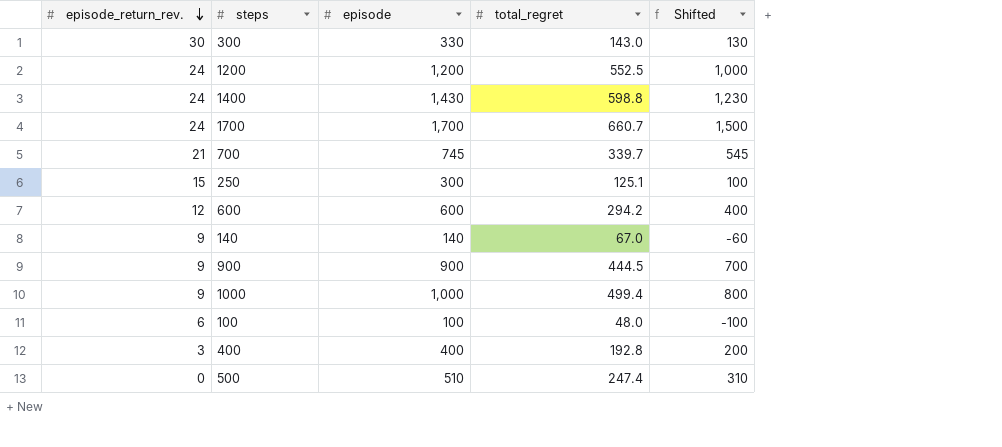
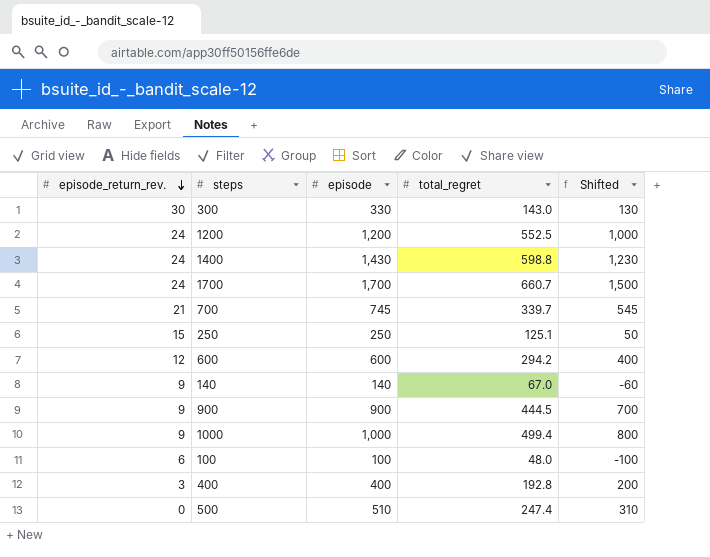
250 | episode: 300 -> 250
250 | Shifted: 100 -> 50

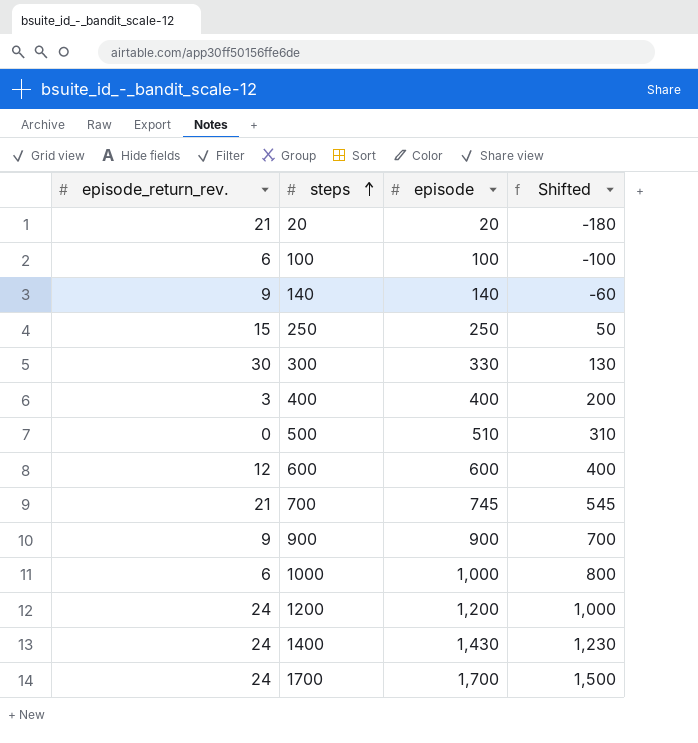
row order: episode_return_rev. descending -> steps ascending
column total_regret | position: 4 -> none
row 20: none -> 21 | 20 | -180
1000 | episode_return_rev.: 9 -> 6

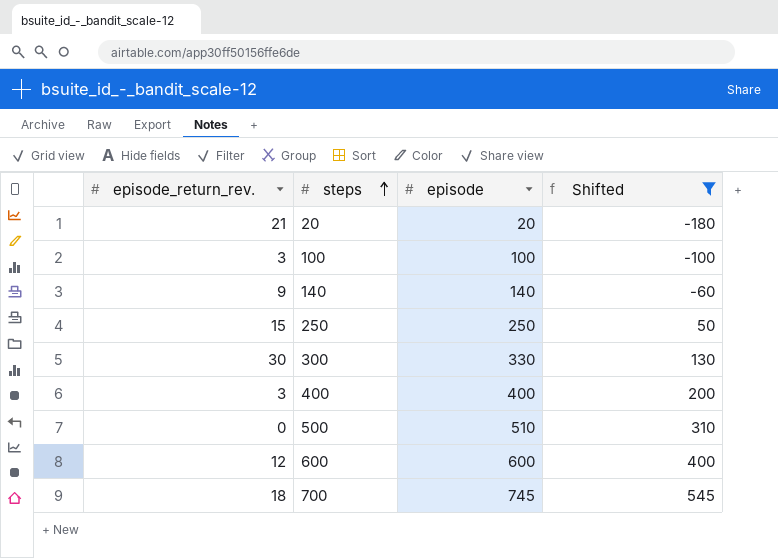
filter: none -> Shifted <= 545
100 | episode_return_rev.: 6 -> 3
700 | episode_return_rev.: 21 -> 18

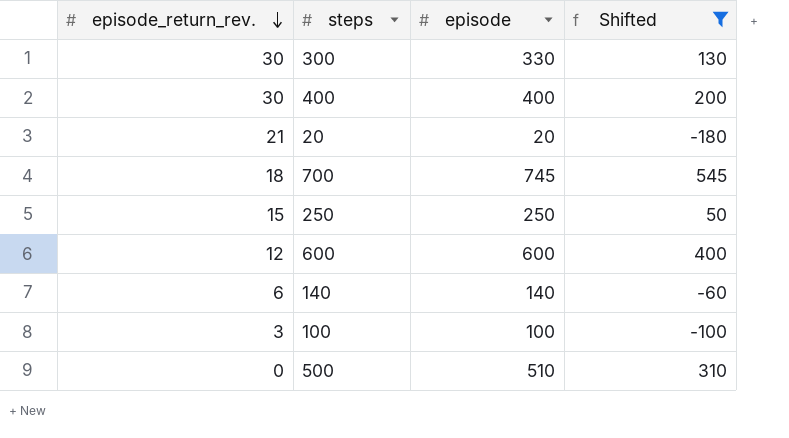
row order: steps ascending -> episode_return_rev. descending
400 | episode_return_rev.: 3 -> 30
140 | episode_return_rev.: 9 -> 6

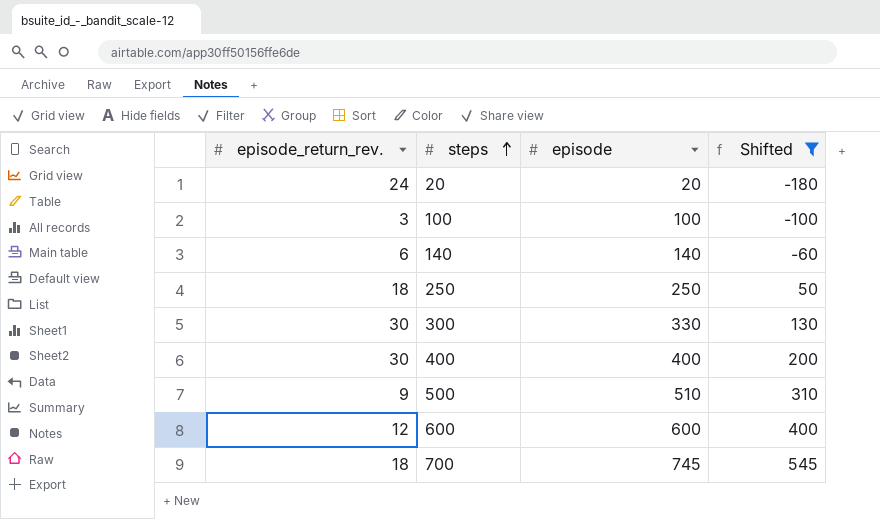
row order: episode_return_rev. descending -> steps ascending
20 | episode_return_rev.: 21 -> 24
250 | episode_return_rev.: 15 -> 18
500 | episode_return_rev.: 0 -> 9

